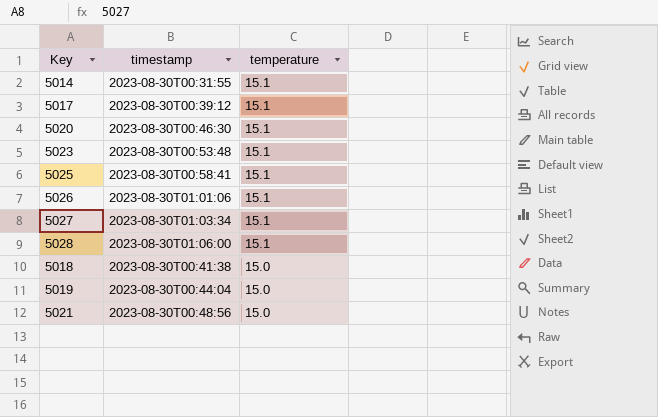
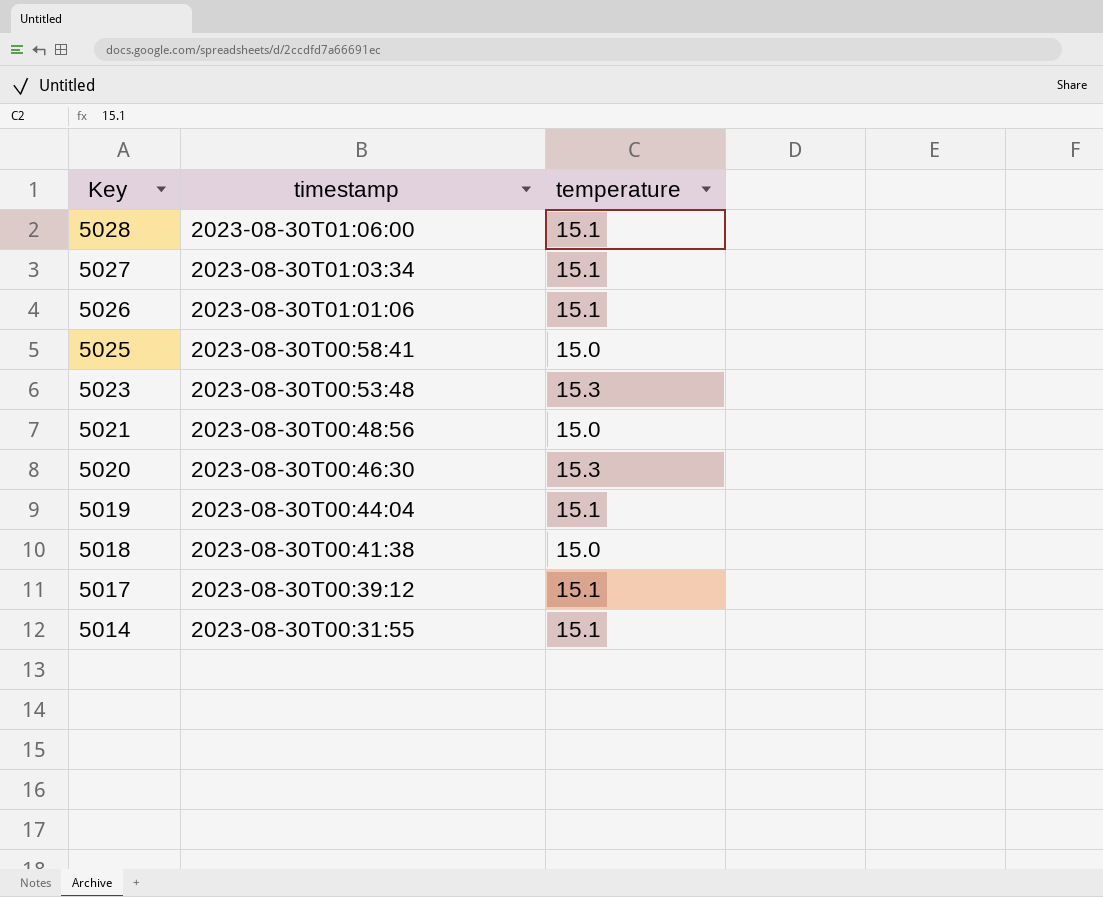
row order: temperature descending -> Key descending
5025 | temperature: 15.1 -> 15.0
5023 | temperature: 15.1 -> 15.3
5020 | temperature: 15.1 -> 15.3
5019 | temperature: 15.0 -> 15.1

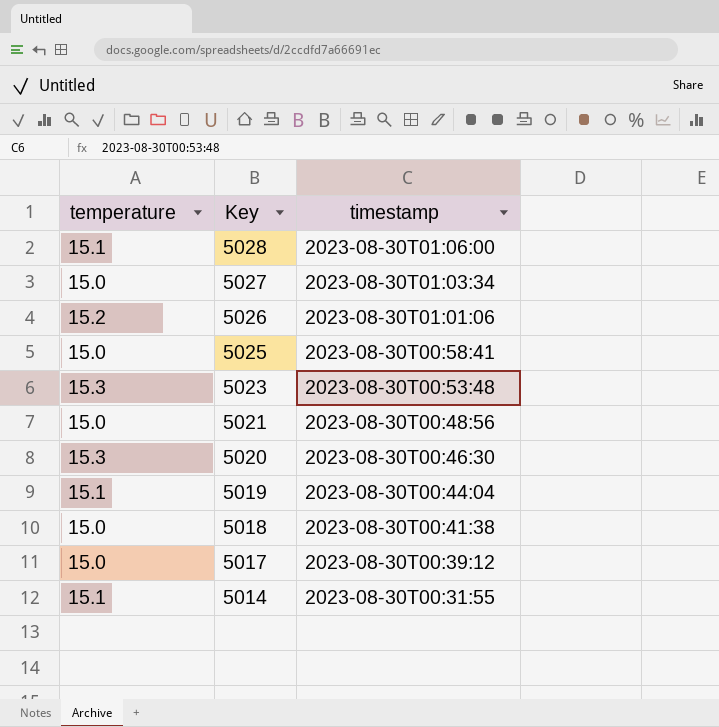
column temperature | position: 3 -> 1
5027 | temperature: 15.1 -> 15.0
5026 | temperature: 15.1 -> 15.2
5017 | temperature: 15.1 -> 15.0

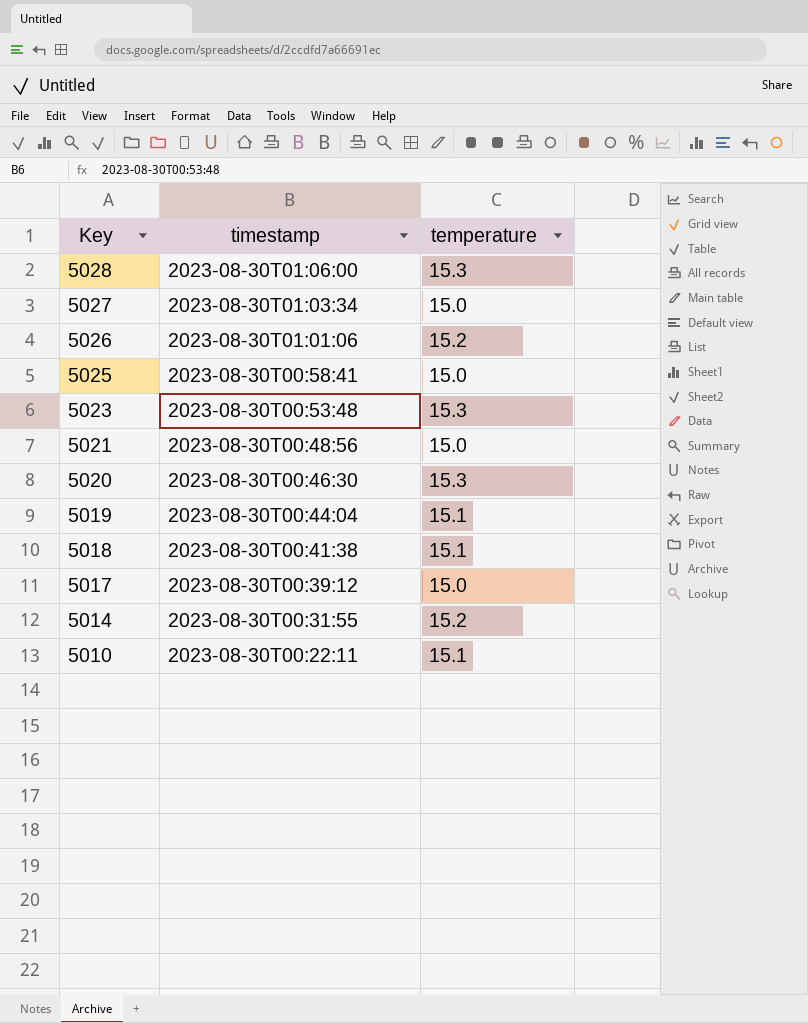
column temperature | position: 1 -> 3
5028 | temperature: 15.1 -> 15.3
5018 | temperature: 15.0 -> 15.1
5014 | temperature: 15.1 -> 15.2
row 5010: none -> 2023-08-30T00:22:11 | 15.1

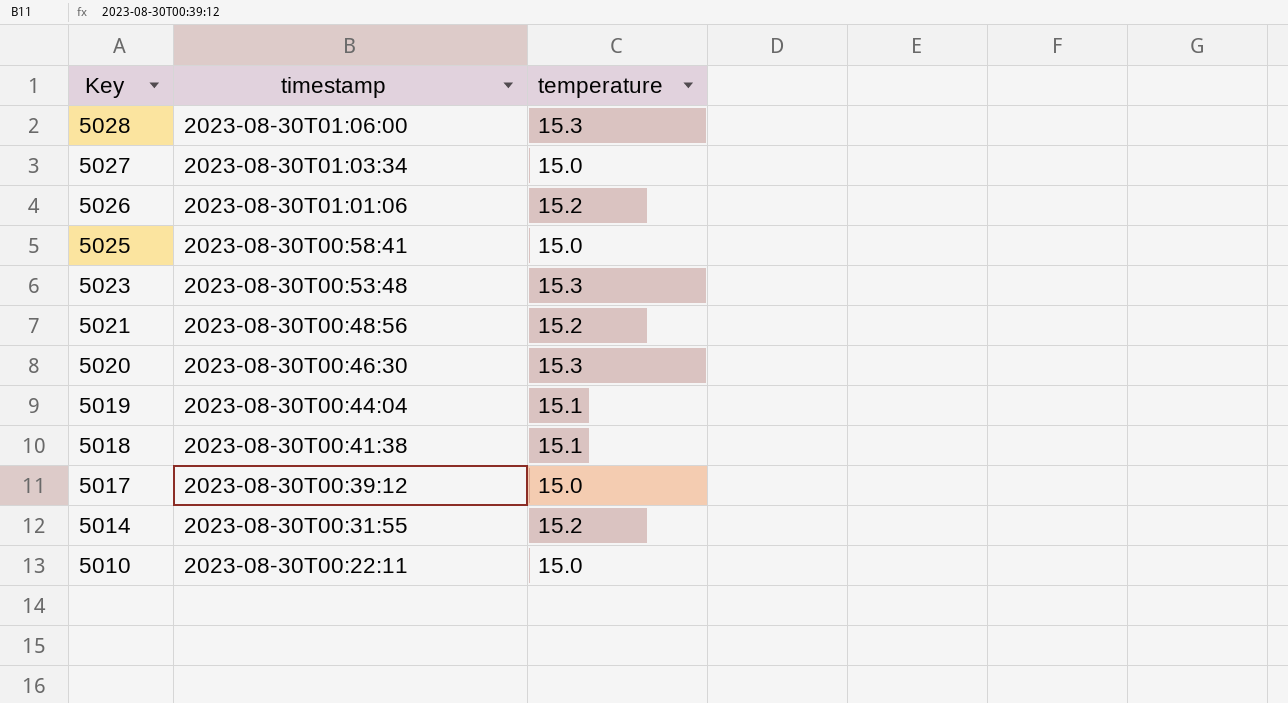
5021 | temperature: 15.0 -> 15.2
5010 | temperature: 15.1 -> 15.0

